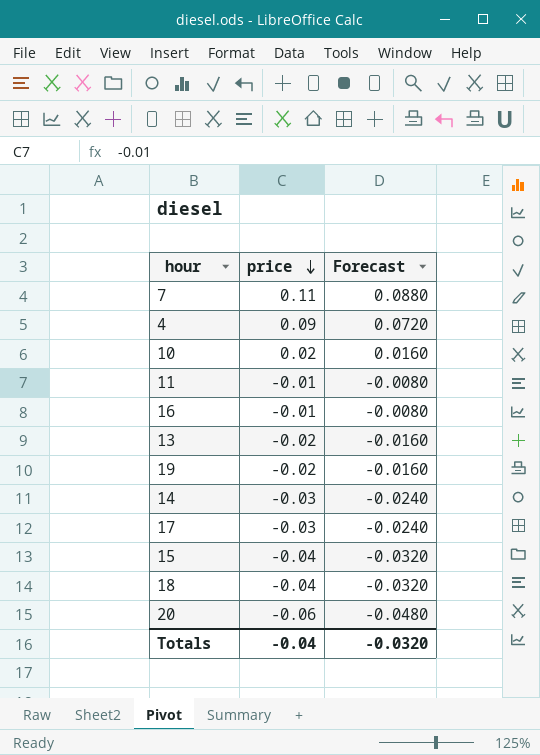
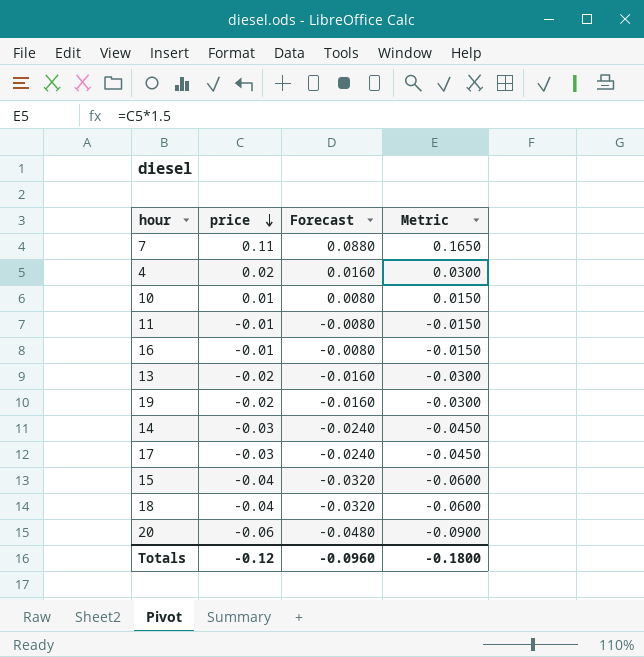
column Metric | formula: none -> [price] * 1.5
4 | price: 0.09 -> 0.02
4 | Forecast: 0.0720 -> 0.0160
10 | price: 0.02 -> 0.01
10 | Forecast: 0.0160 -> 0.0080
Totals | price: -0.04 -> -0.12
Totals | Forecast: -0.0320 -> -0.0960

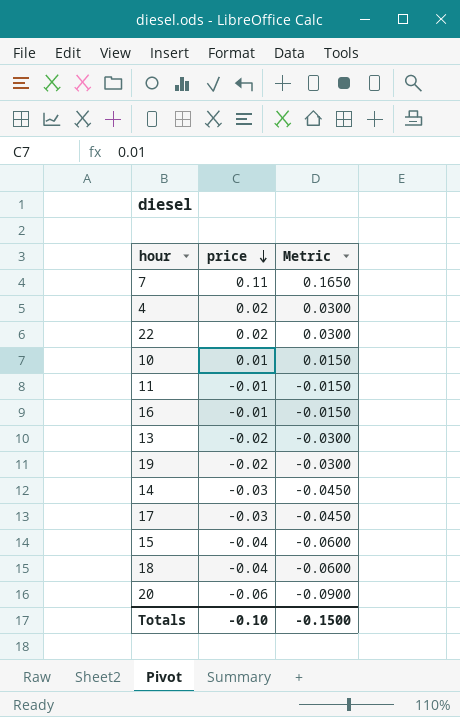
column Forecast | formula: [price] * 0.8 -> none
row 22: none -> 0.02 | 0.0300
Totals | price: -0.12 -> -0.10
Totals | Metric: -0.1800 -> -0.1500

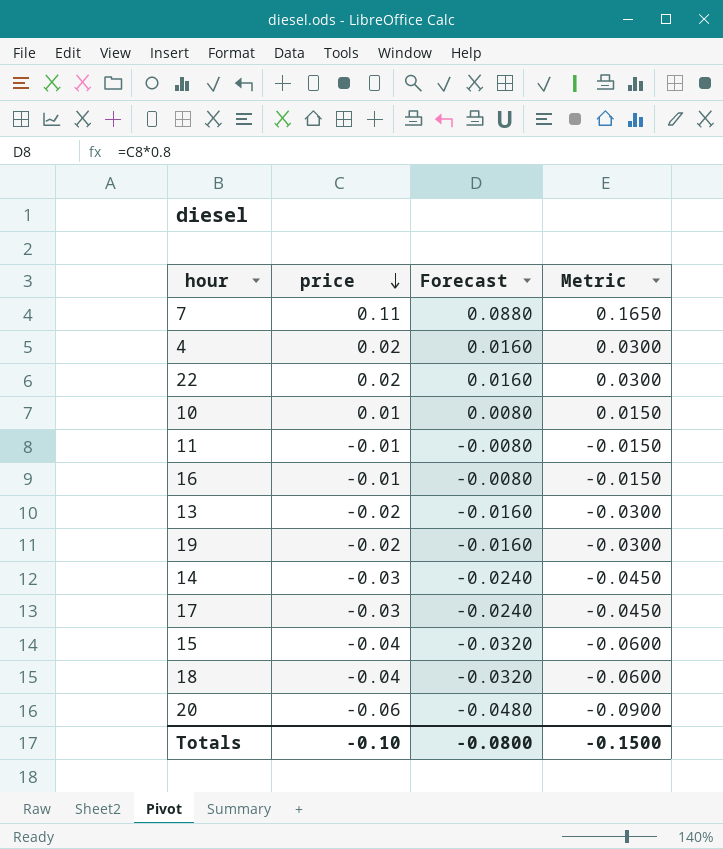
column Forecast | formula: none -> [price] * 0.8

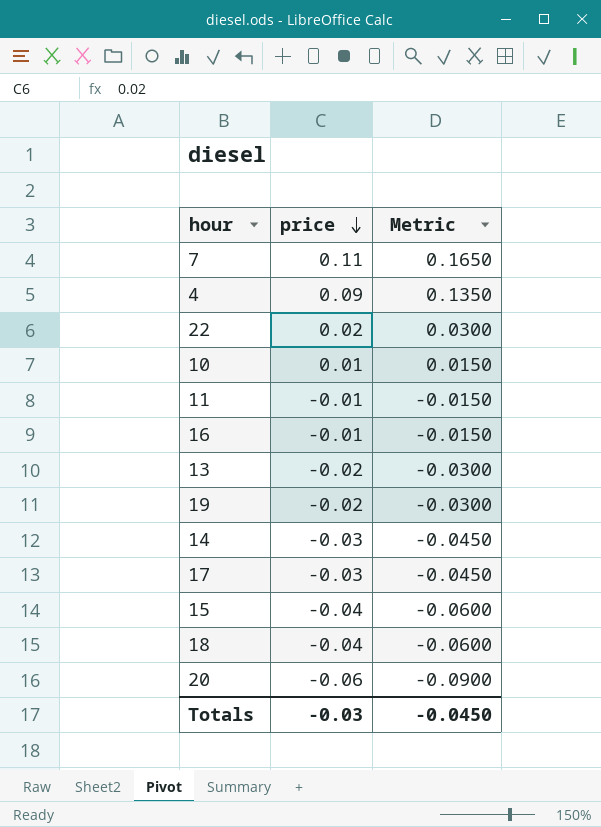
column Forecast | formula: [price] * 0.8 -> none
4 | price: 0.02 -> 0.09
4 | Metric: 0.0300 -> 0.1350
Totals | price: -0.10 -> -0.03
Totals | Metric: -0.1500 -> -0.0450

